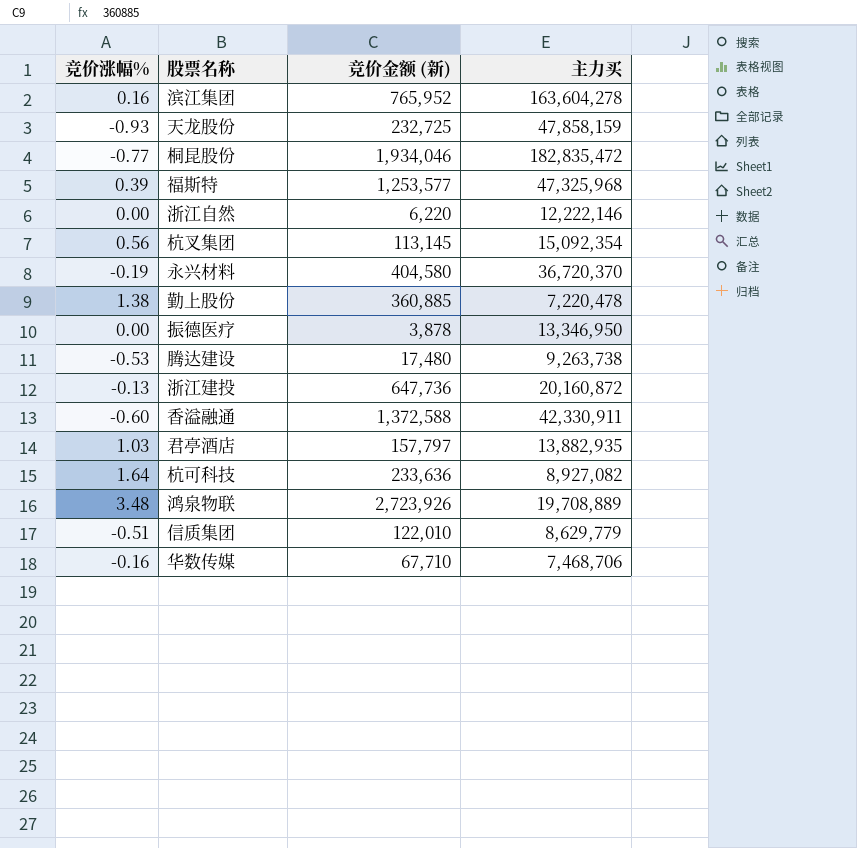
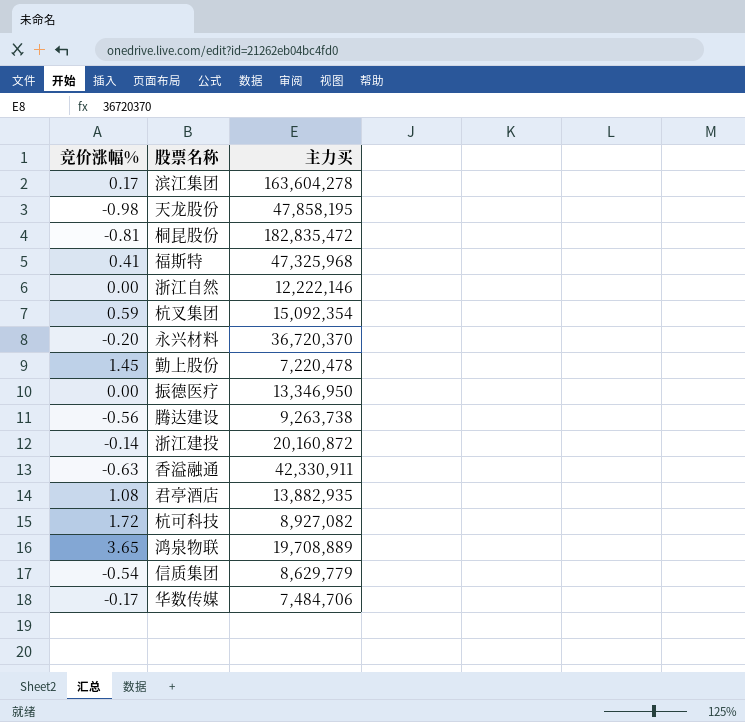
column 竞价金额 (新) | position: 3 -> none
滨江集团 | 竞价涨幅%: 0.16 -> 0.17
天龙股份 | 竞价涨幅%: -0.93 -> -0.98
天龙股份 | 主力买: 47,858,159 -> 47,858,195
桐昆股份 | 竞价涨幅%: -0.77 -> -0.81
福斯特 | 竞价涨幅%: 0.39 -> 0.41
杭叉集团 | 竞价涨幅%: 0.56 -> 0.59
永兴材料 | 竞价涨幅%: -0.19 -> -0.20
勤上股份 | 竞价涨幅%: 1.38 -> 1.45
腾达建设 | 竞价涨幅%: -0.53 -> -0.56
浙江建投 | 竞价涨幅%: -0.13 -> -0.14
香溢融通 | 竞价涨幅%: -0.60 -> -0.63
君亭酒店 | 竞价涨幅%: 1.03 -> 1.08
杭可科技 | 竞价涨幅%: 1.64 -> 1.72
鸿泉物联 | 竞价涨幅%: 3.48 -> 3.65
信质集团 | 竞价涨幅%: -0.51 -> -0.54
华数传媒 | 竞价涨幅%: -0.16 -> -0.17
华数传媒 | 主力买: 7,468,706 -> 7,484,706

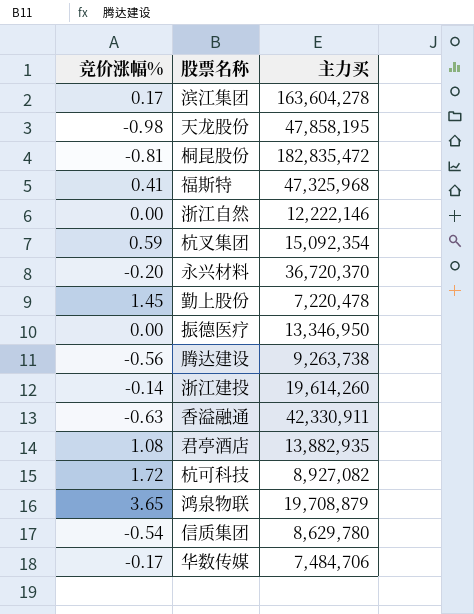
浙江建投 | 主力买: 20,160,872 -> 19,614,260
鸿泉物联 | 主力买: 19,708,889 -> 19,708,879
信质集团 | 主力买: 8,629,779 -> 8,629,780

